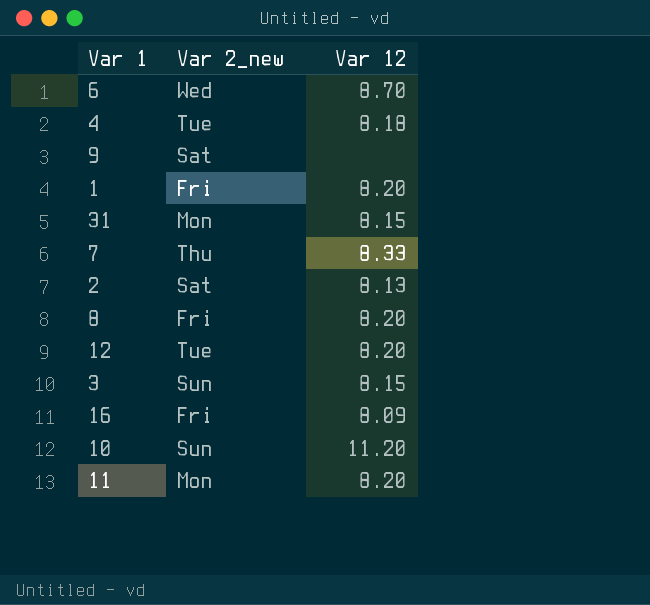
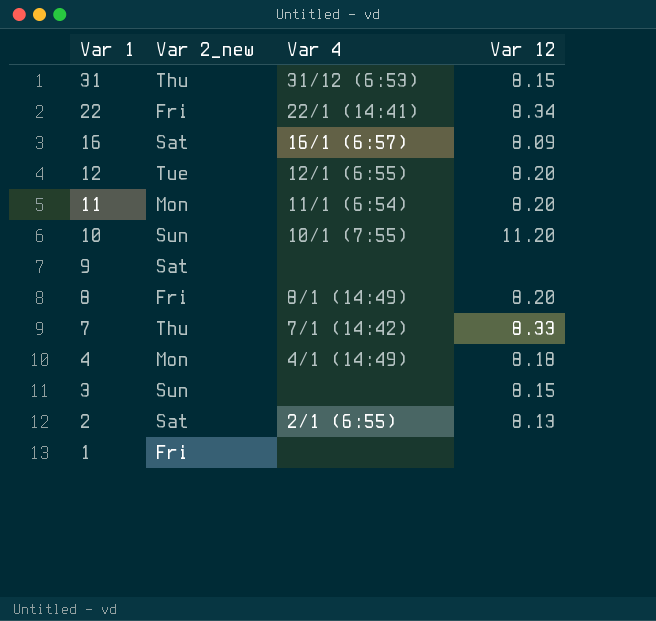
row order: none -> Var 1 descending
column Var 4 | position: none -> 3
row 6: Wed | 8.70 -> none
31 | Var 2_new: Mon -> Thu
row 22: none -> Fri | 22/1 (14:41) | 8.34
16 | Var 2_new: Fri -> Sat
4 | Var 2_new: Tue -> Mon
1 | Var 12: 8.20 -> none

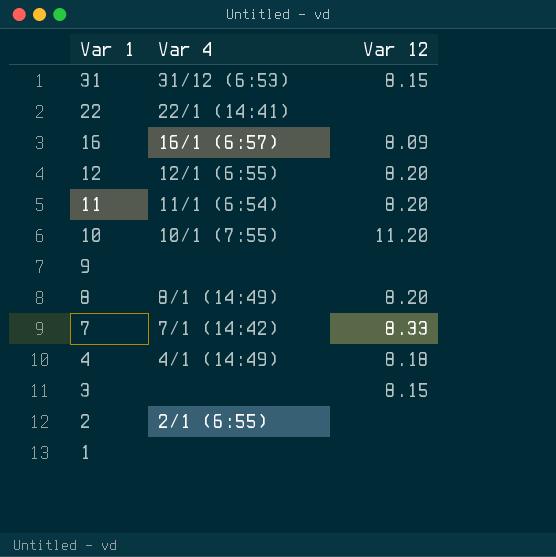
column Var 2_new | position: 2 -> none
22 | Var 12: 8.34 -> none
2 | Var 12: 8.13 -> none

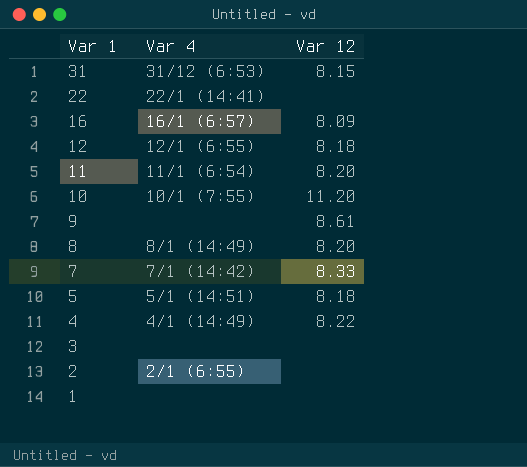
12 | Var 12: 8.20 -> 8.18
9 | Var 12: none -> 8.61
row 5: none -> 5/1 (14:51) | 8.18
4 | Var 12: 8.18 -> 8.22
3 | Var 12: 8.15 -> none

